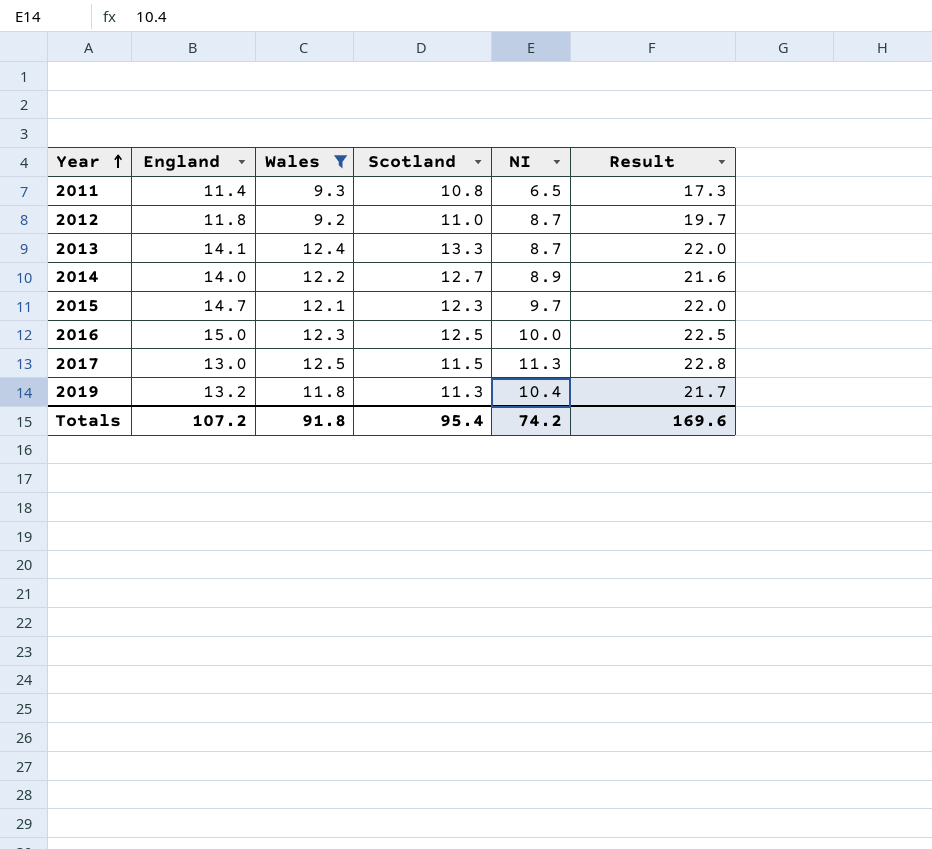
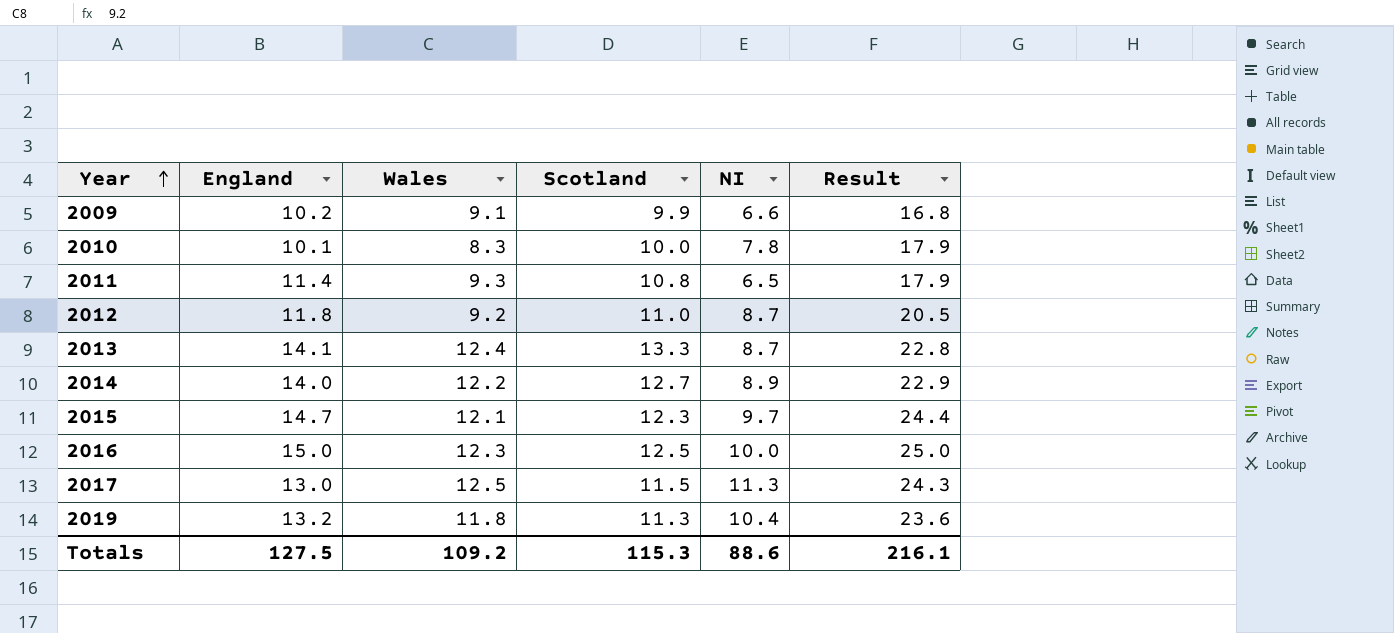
filter: Wales >= 9.2 -> none
column Result | formula: [Scotland] + [NI] -> [England] + [NI]
Totals | England: 107.2 -> 127.5
Totals | Wales: 91.8 -> 109.2
Totals | Scotland: 95.4 -> 115.3
Totals | NI: 74.2 -> 88.6
Totals | Result: 169.6 -> 216.1

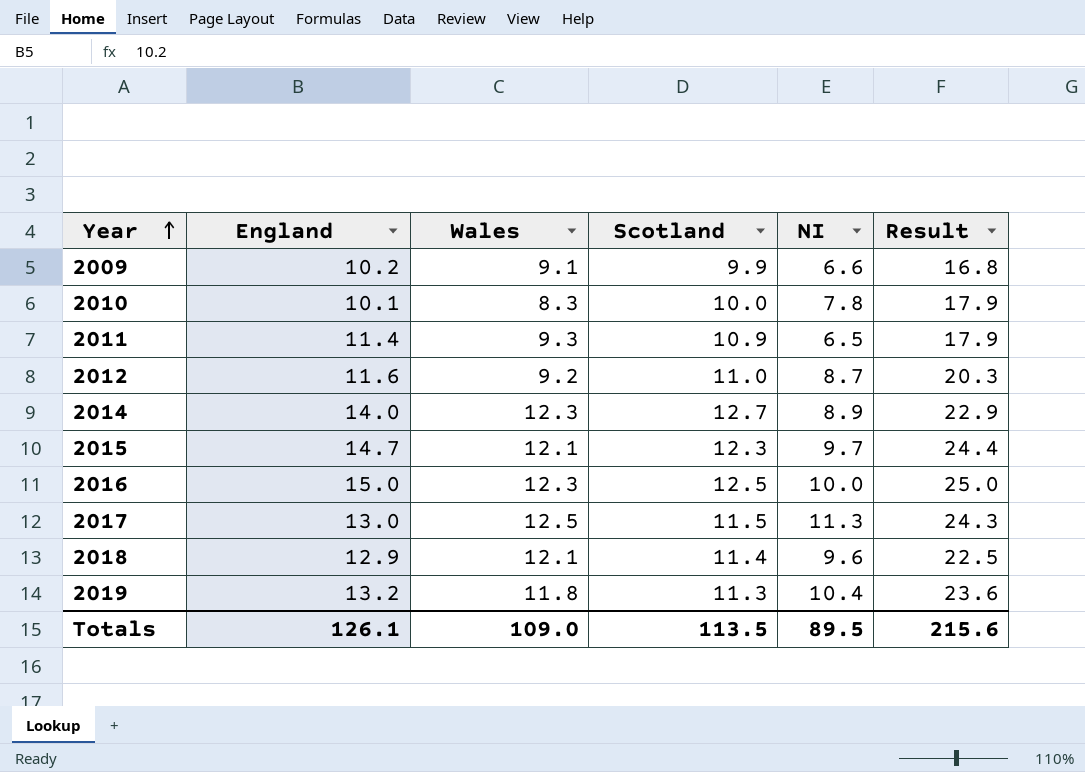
row 2013: 14.1 | 12.4 | 13.3 | 8.7 | 22.8 -> none
2011 | Scotland: 10.8 -> 10.9
2012 | England: 11.8 -> 11.6
2012 | Result: 20.5 -> 20.3
2014 | Wales: 12.2 -> 12.3
row 2018: none -> 12.9 | 12.1 | 11.4 | 9.6 | 22.5
Totals | England: 127.5 -> 126.1
Totals | Wales: 109.2 -> 109.0
Totals | Scotland: 115.3 -> 113.5
Totals | NI: 88.6 -> 89.5
Totals | Result: 216.1 -> 215.6

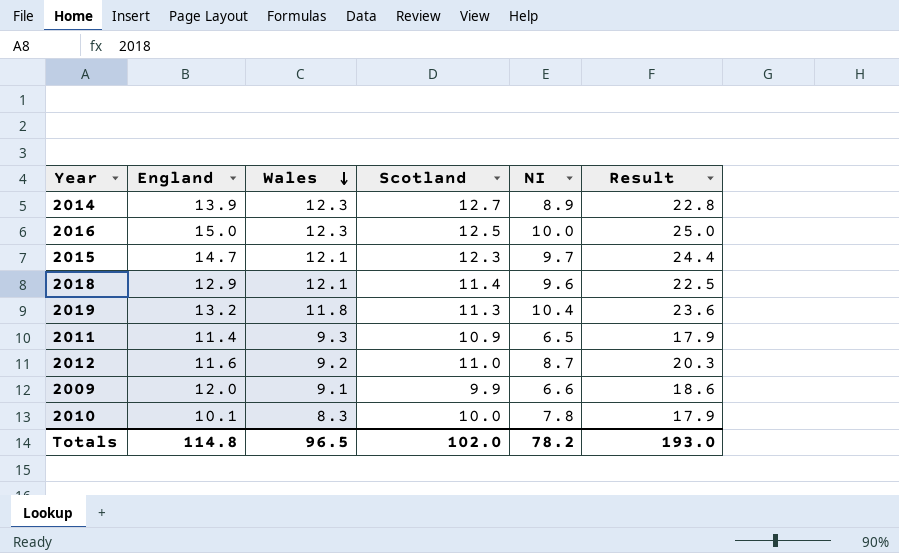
row order: Year ascending -> Wales descending
row 2017: 13.0 | 12.5 | 11.5 | 11.3 | 24.3 -> none
2014 | England: 14.0 -> 13.9
2014 | Result: 22.9 -> 22.8
2009 | England: 10.2 -> 12.0
2009 | Result: 16.8 -> 18.6
Totals | England: 126.1 -> 114.8
Totals | Wales: 109.0 -> 96.5
Totals | Scotland: 113.5 -> 102.0
Totals | NI: 89.5 -> 78.2
Totals | Result: 215.6 -> 193.0

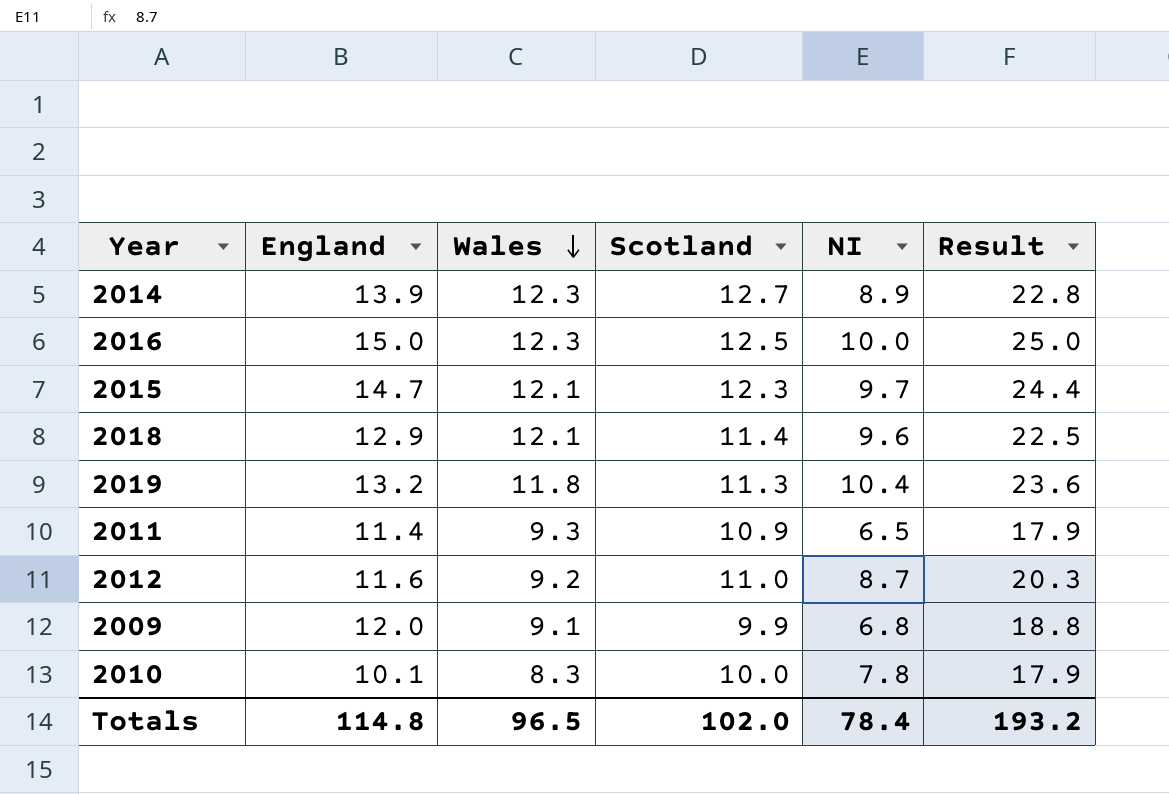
2009 | NI: 6.6 -> 6.8
2009 | Result: 18.6 -> 18.8
Totals | NI: 78.2 -> 78.4
Totals | Result: 193.0 -> 193.2

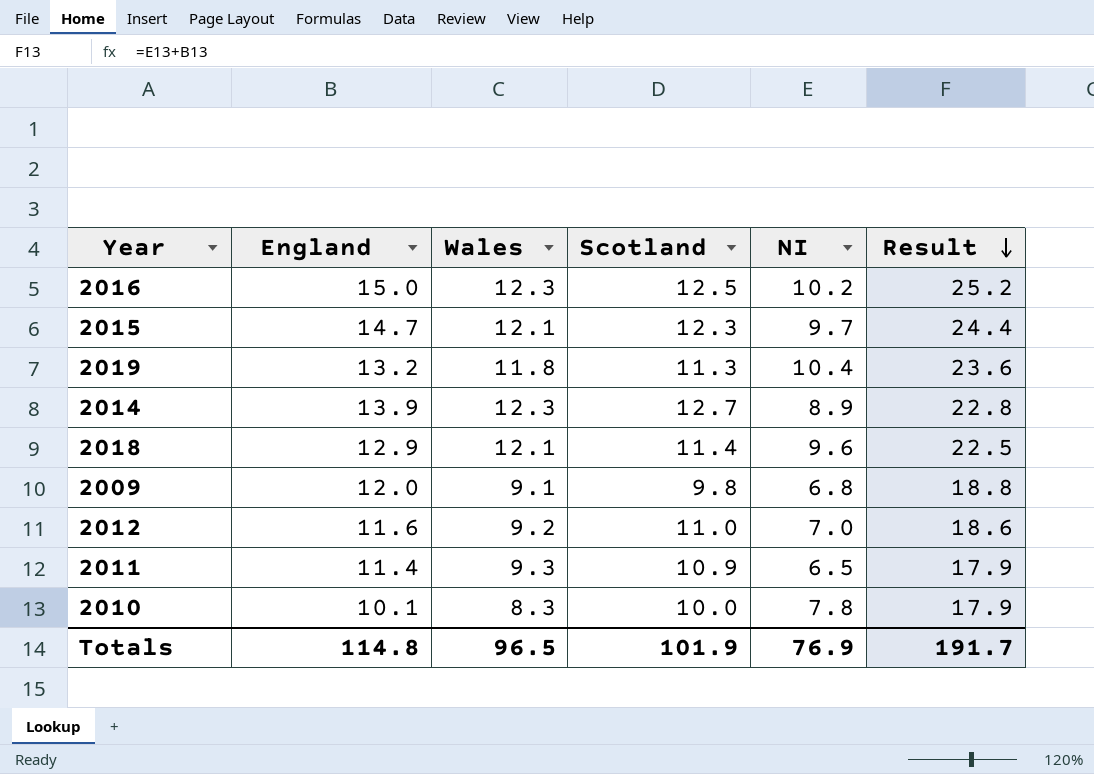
row order: Wales descending -> Result descending
2016 | NI: 10.0 -> 10.2
2016 | Result: 25.0 -> 25.2
2009 | Scotland: 9.9 -> 9.8
2012 | NI: 8.7 -> 7.0
2012 | Result: 20.3 -> 18.6
Totals | Scotland: 102.0 -> 101.9
Totals | NI: 78.4 -> 76.9
Totals | Result: 193.2 -> 191.7

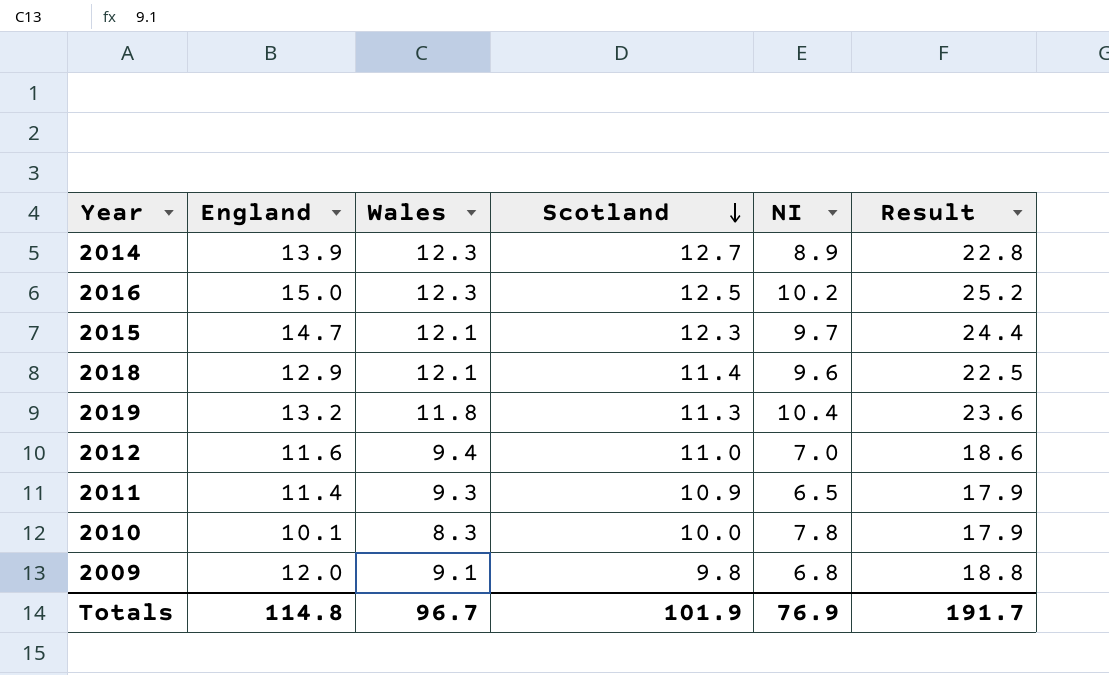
row order: Result descending -> Scotland descending
2012 | Wales: 9.2 -> 9.4
Totals | Wales: 96.5 -> 96.7

